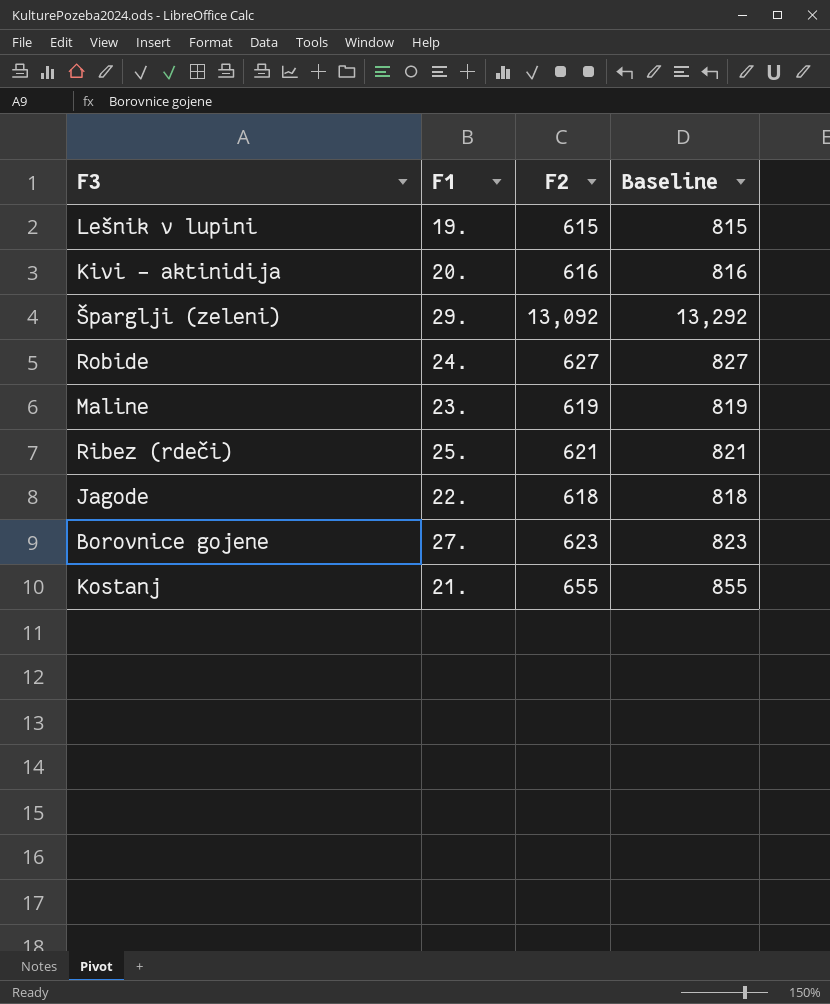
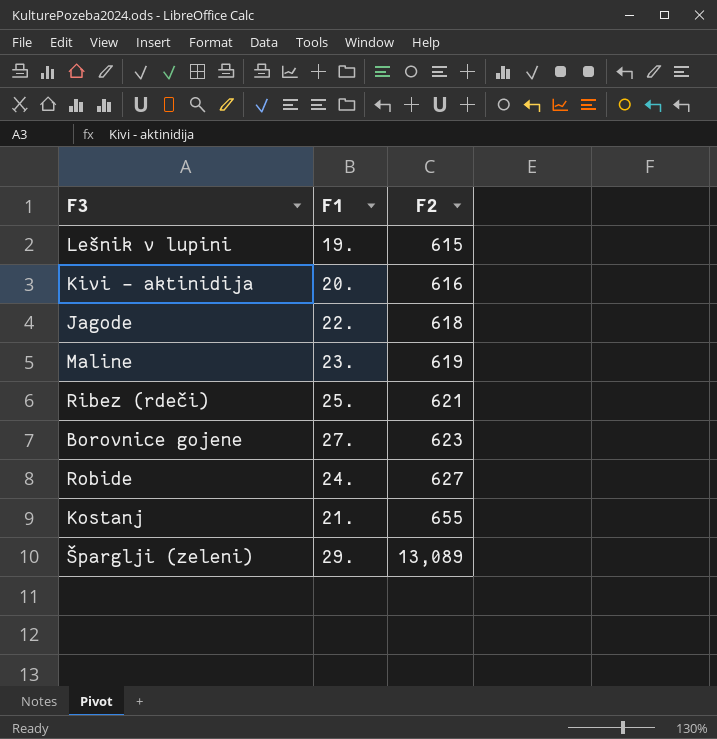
row order: none -> F2 ascending
column Baseline | formula: [F2] + 200 -> none
Šparglji (zeleni) | F2: 13,092 -> 13,089

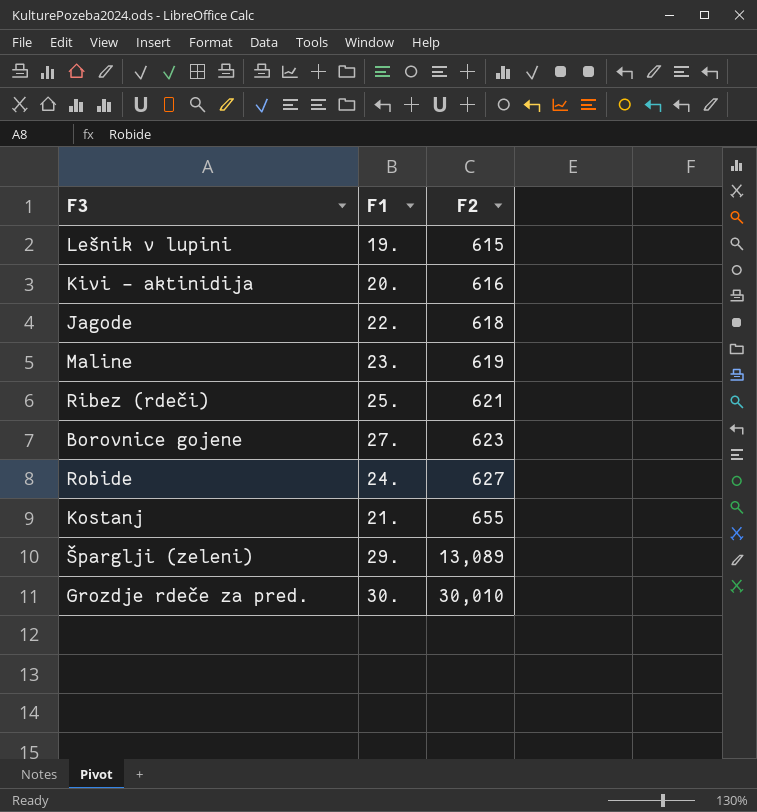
row Grozdje rdeče za pred.: none -> 30. | 30,010

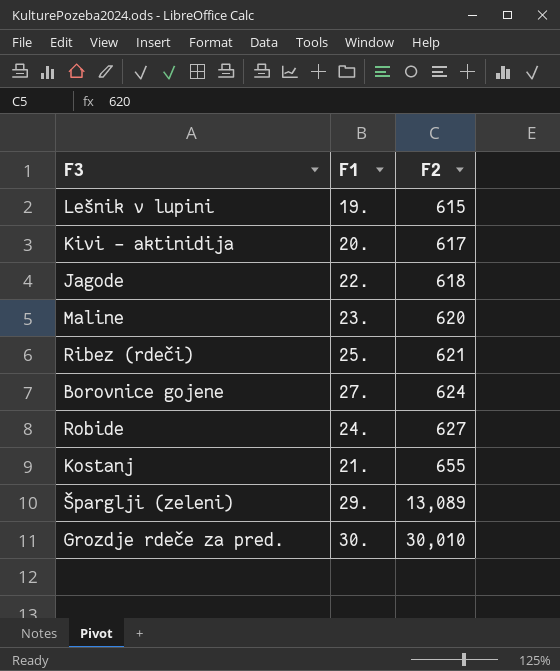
Kivi - aktinidija | F2: 616 -> 617
Maline | F2: 619 -> 620
Borovnice gojene | F2: 623 -> 624

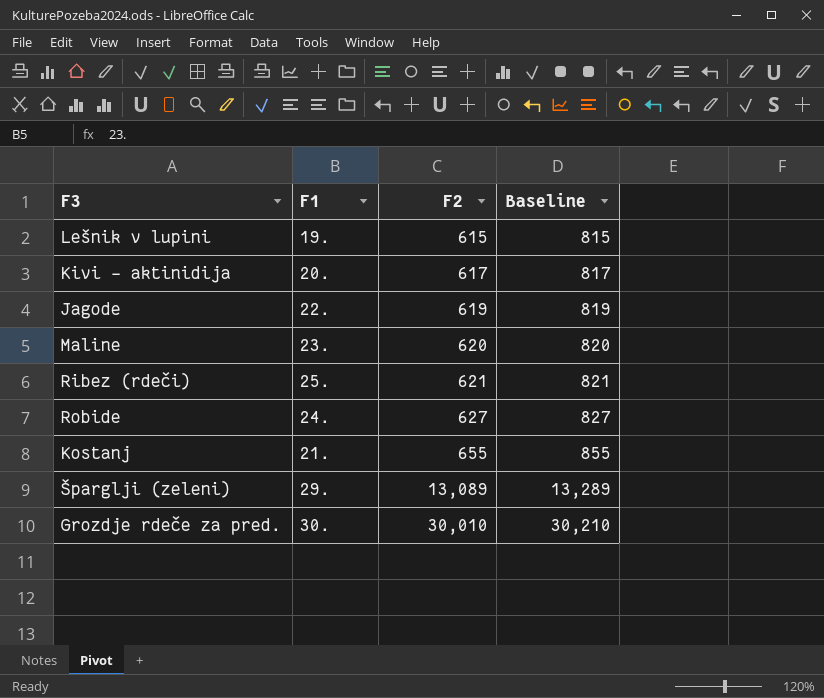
column Baseline | formula: none -> [F2] + 200
row Borovnice gojene: 27. | 624 -> none
Jagode | F2: 618 -> 619

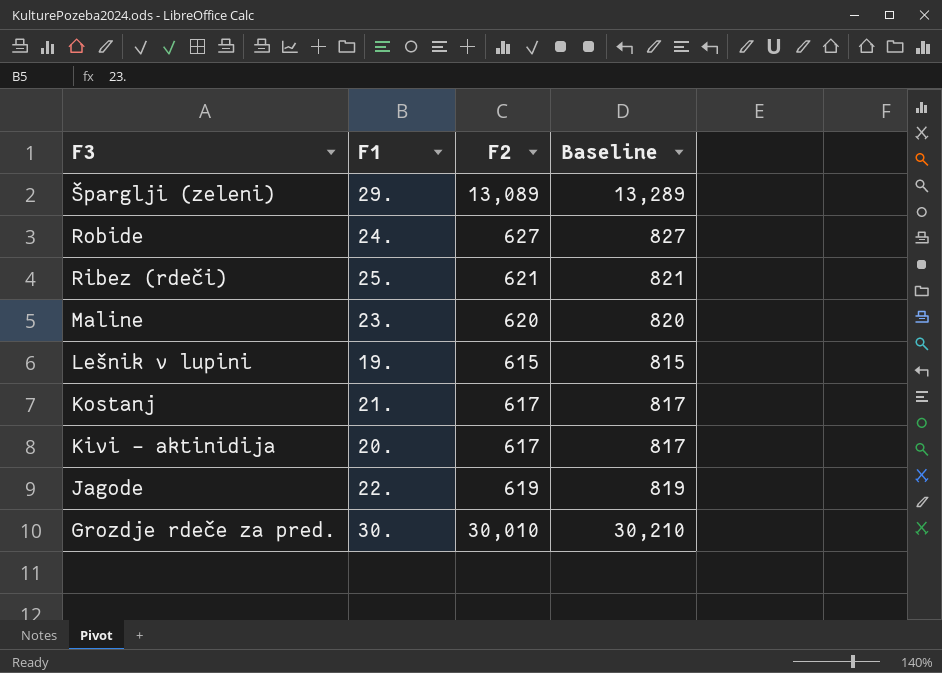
row order: F2 ascending -> F3 descending
Kostanj | F2: 655 -> 617
Kostanj | Baseline: 855 -> 817

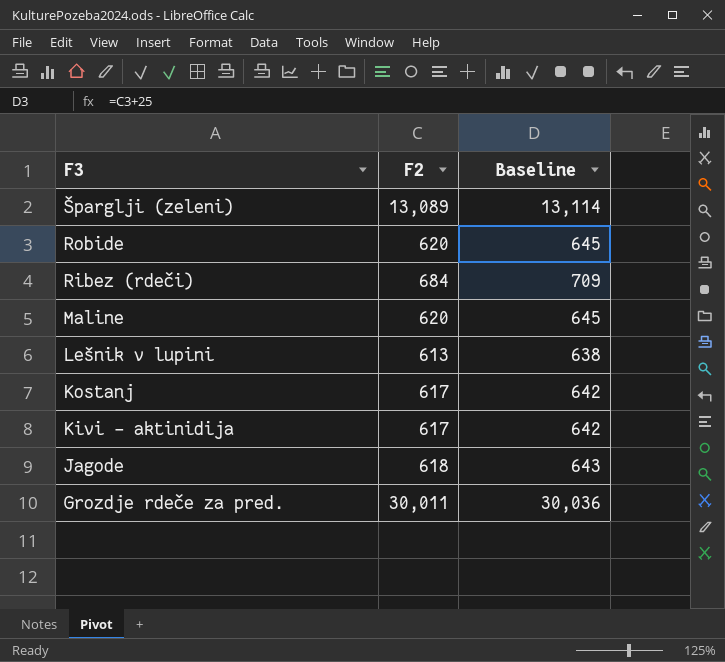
column F1 | position: 2 -> none
column Baseline | formula: [F2] + 200 -> [F2] + 25
Robide | F2: 627 -> 620
Ribez (rdeči) | F2: 621 -> 684
Lešnik v lupini | F2: 615 -> 613
Jagode | F2: 619 -> 618
Grozdje rdeče za pred. | F2: 30,010 -> 30,011

